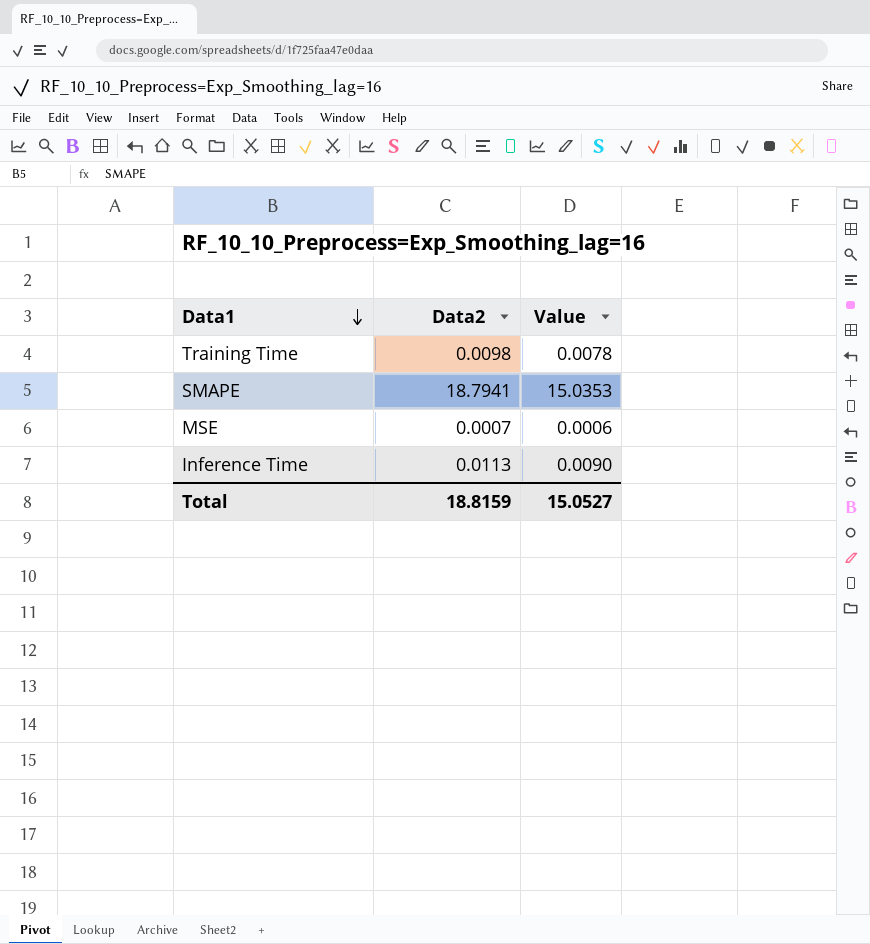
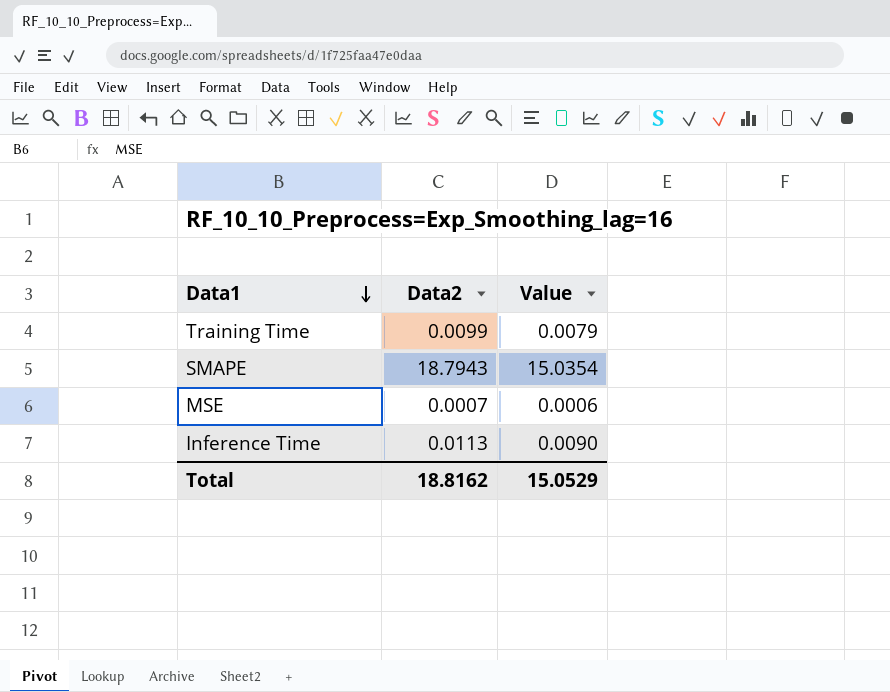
Training Time | Data2: 0.0098 -> 0.0099
Training Time | Value: 0.0078 -> 0.0079
SMAPE | Data2: 18.7941 -> 18.7943
SMAPE | Value: 15.0353 -> 15.0354
Total | Data2: 18.8159 -> 18.8162
Total | Value: 15.0527 -> 15.0529

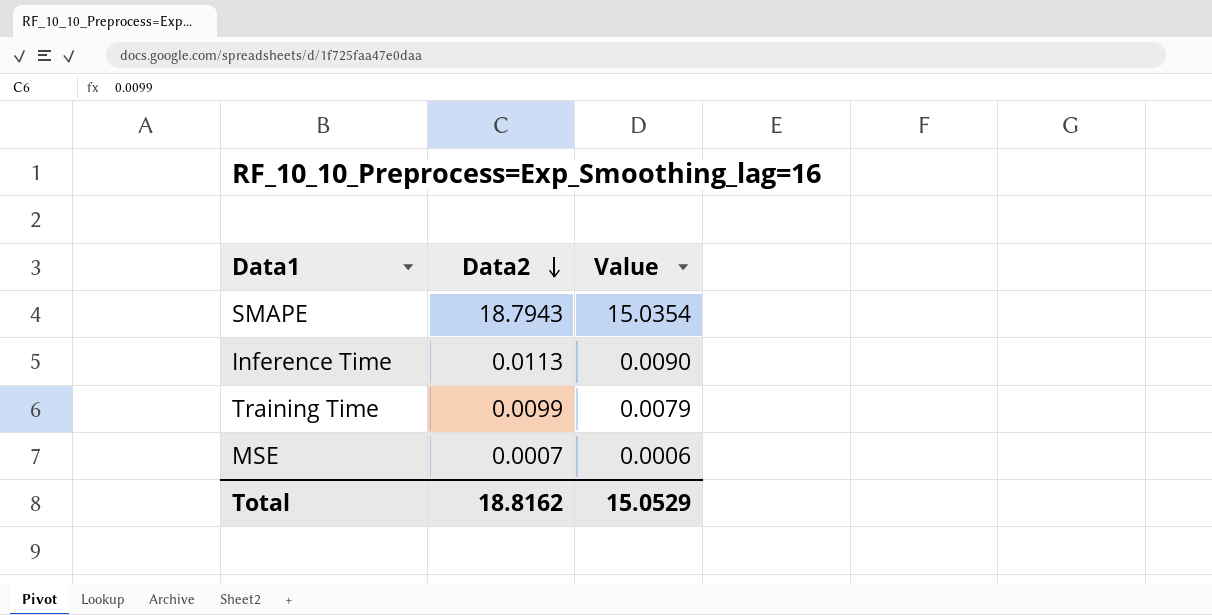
row order: Data1 descending -> Data2 descending

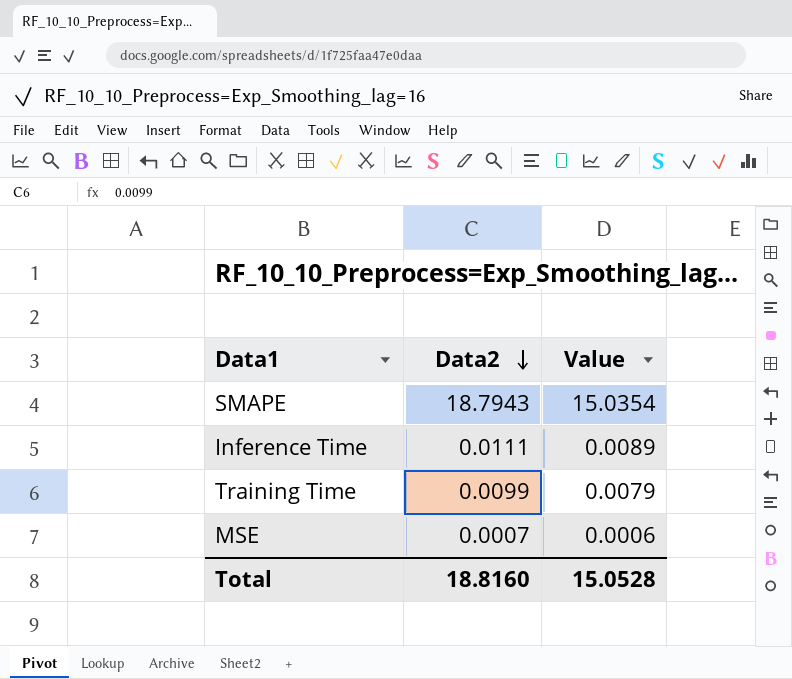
Inference Time | Data2: 0.0113 -> 0.0111
Inference Time | Value: 0.0090 -> 0.0089
Total | Data2: 18.8162 -> 18.8160
Total | Value: 15.0529 -> 15.0528

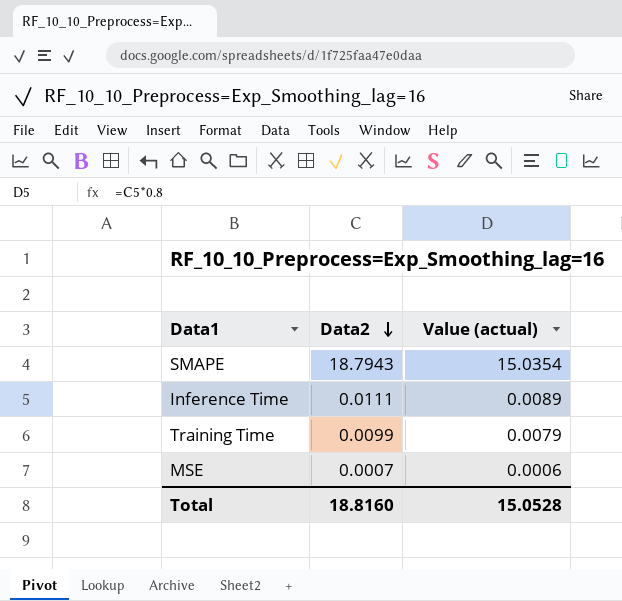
column name: Value -> Value (actual)

